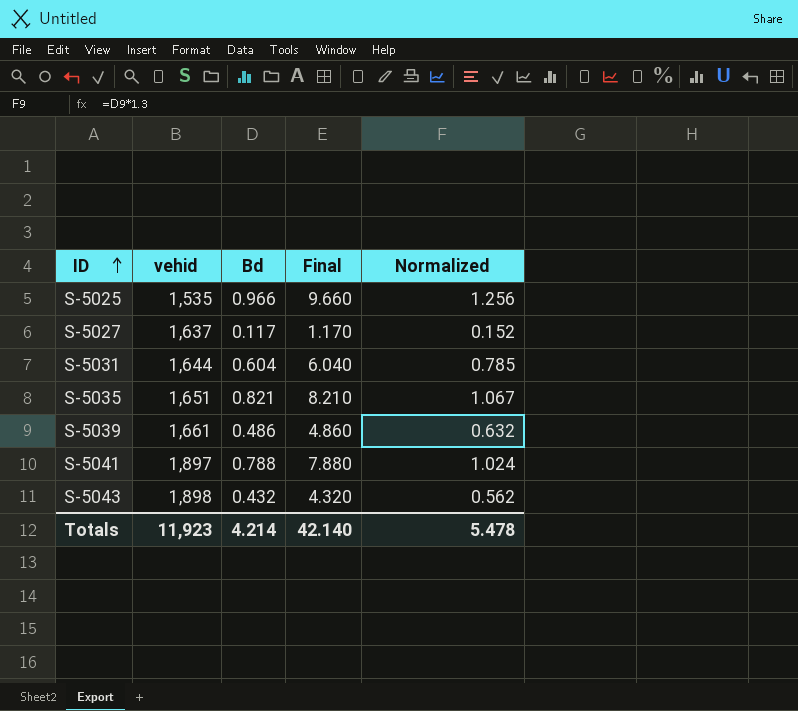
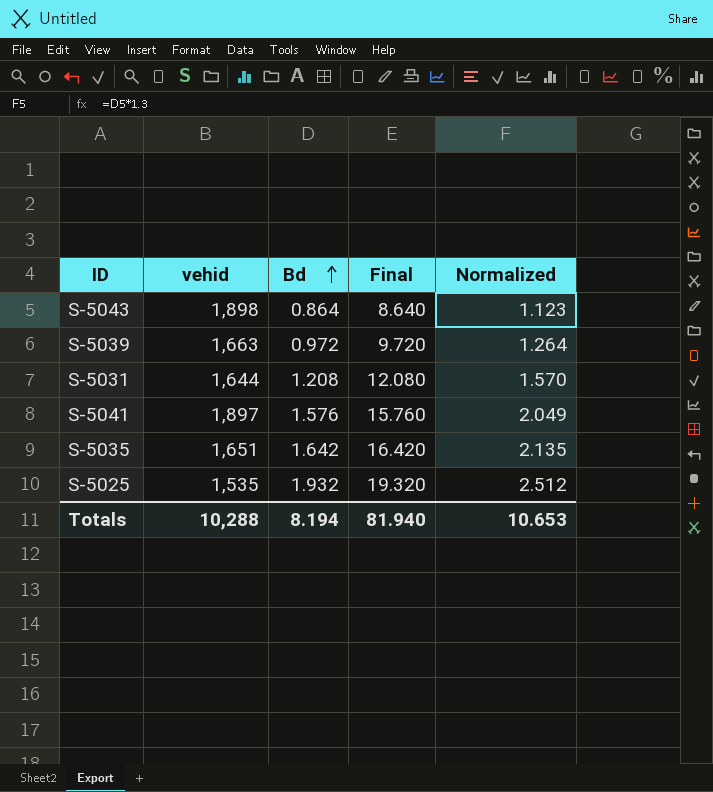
row order: ID ascending -> Bd ascending
row S-5027: 1,637 | 0.117 | 1.170 | 0.152 -> none
S-5043 | Bd: 0.432 -> 0.864
S-5043 | Final: 4.320 -> 8.640
S-5043 | Normalized: 0.562 -> 1.123
S-5039 | vehid: 1,661 -> 1,663
S-5039 | Bd: 0.486 -> 0.972
S-5039 | Final: 4.860 -> 9.720
S-5039 | Normalized: 0.632 -> 1.264
S-5031 | Bd: 0.604 -> 1.208
S-5031 | Final: 6.040 -> 12.080
S-5031 | Normalized: 0.785 -> 1.570
S-5041 | Bd: 0.788 -> 1.576
S-5041 | Final: 7.880 -> 15.760
S-5041 | Normalized: 1.024 -> 2.049
S-5035 | Bd: 0.821 -> 1.642
S-5035 | Final: 8.210 -> 16.420
S-5035 | Normalized: 1.067 -> 2.135
S-5025 | Bd: 0.966 -> 1.932
S-5025 | Final: 9.660 -> 19.320
S-5025 | Normalized: 1.256 -> 2.512
Totals | vehid: 11,923 -> 10,288
Totals | Bd: 4.214 -> 8.194
Totals | Final: 42.140 -> 81.940
Totals | Normalized: 5.478 -> 10.653

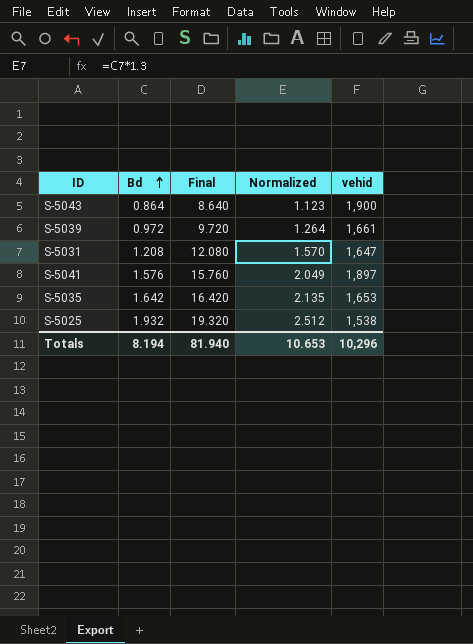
column vehid | position: 2 -> 5
S-5043 | vehid: 1,898 -> 1,900
S-5039 | vehid: 1,663 -> 1,661
S-5031 | vehid: 1,644 -> 1,647
S-5035 | vehid: 1,651 -> 1,653
S-5025 | vehid: 1,535 -> 1,538
Totals | vehid: 10,288 -> 10,296

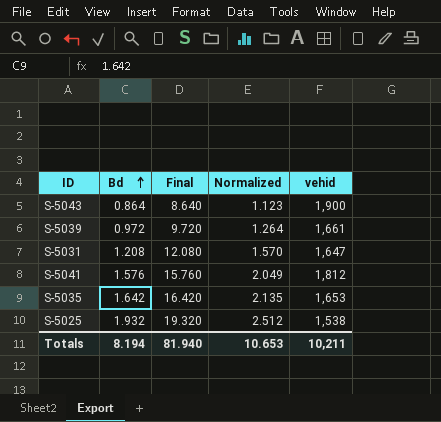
S-5041 | vehid: 1,897 -> 1,812
Totals | vehid: 10,296 -> 10,211

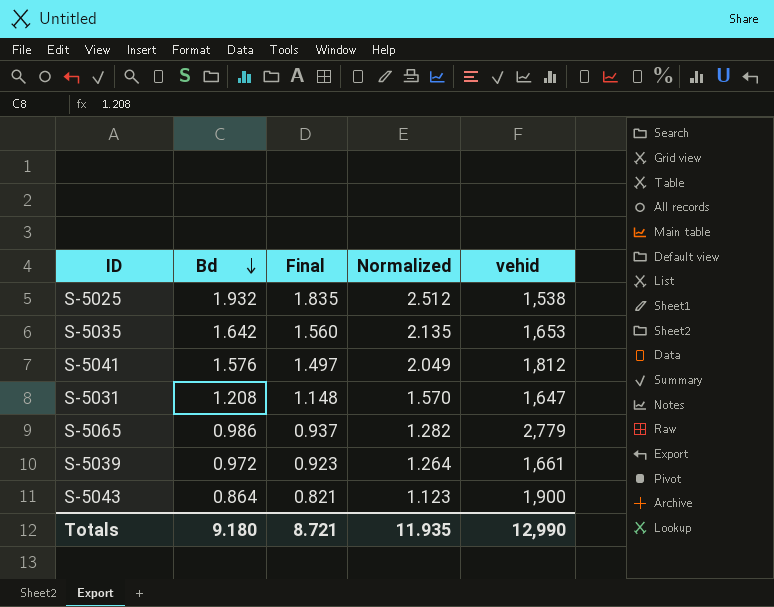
row order: Bd ascending -> Bd descending
column Final | formula: [Bd] * 10 -> [Bd] * 0.95
row S-5065: none -> 0.986 | 0.937 | 1.282 | 2,779
Totals | Bd: 8.194 -> 9.180
Totals | Final: 81.940 -> 8.721
Totals | Normalized: 10.653 -> 11.935
Totals | vehid: 10,211 -> 12,990

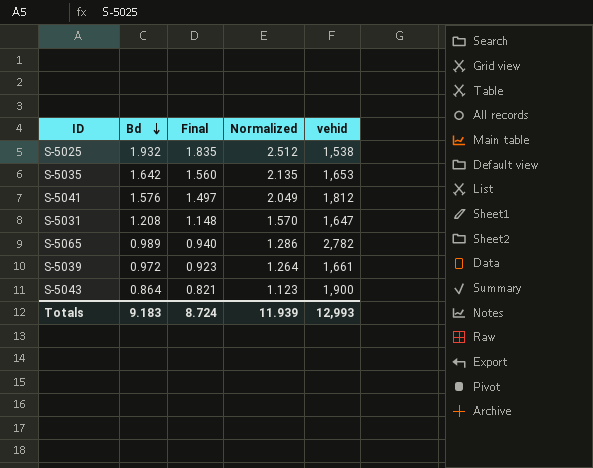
S-5065 | Bd: 0.986 -> 0.989
S-5065 | Final: 0.937 -> 0.940
S-5065 | Normalized: 1.282 -> 1.286
S-5065 | vehid: 2,779 -> 2,782
Totals | Bd: 9.180 -> 9.183
Totals | Final: 8.721 -> 8.724
Totals | Normalized: 11.935 -> 11.939
Totals | vehid: 12,990 -> 12,993

